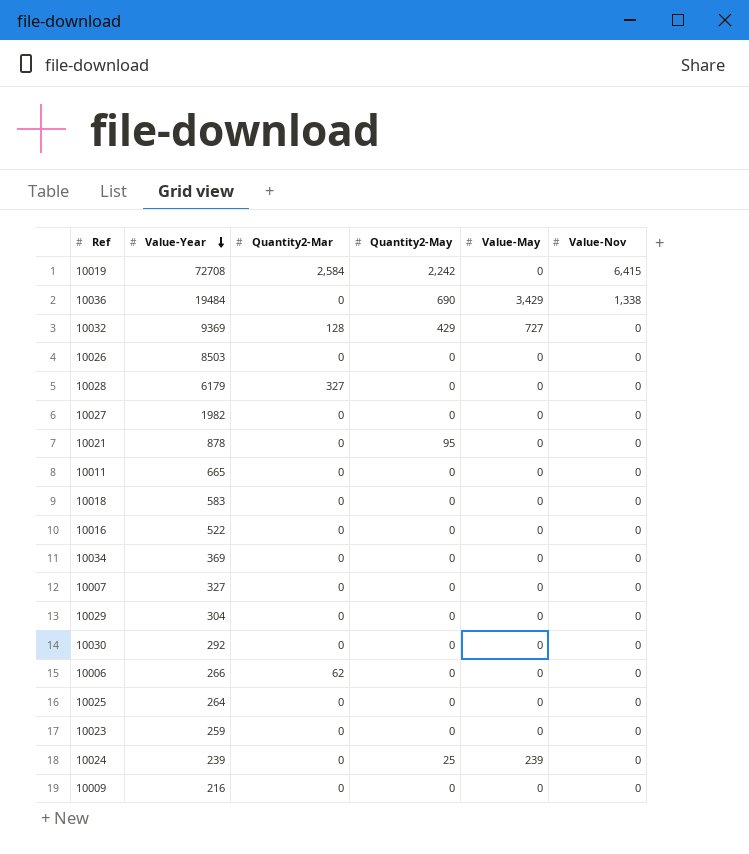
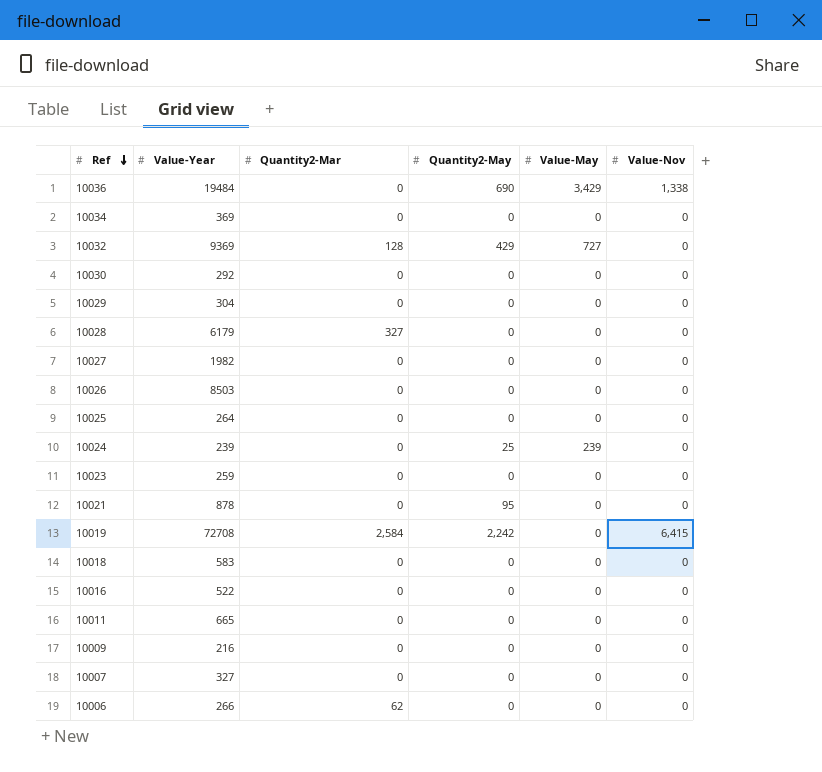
row order: Value-Year descending -> Ref descending

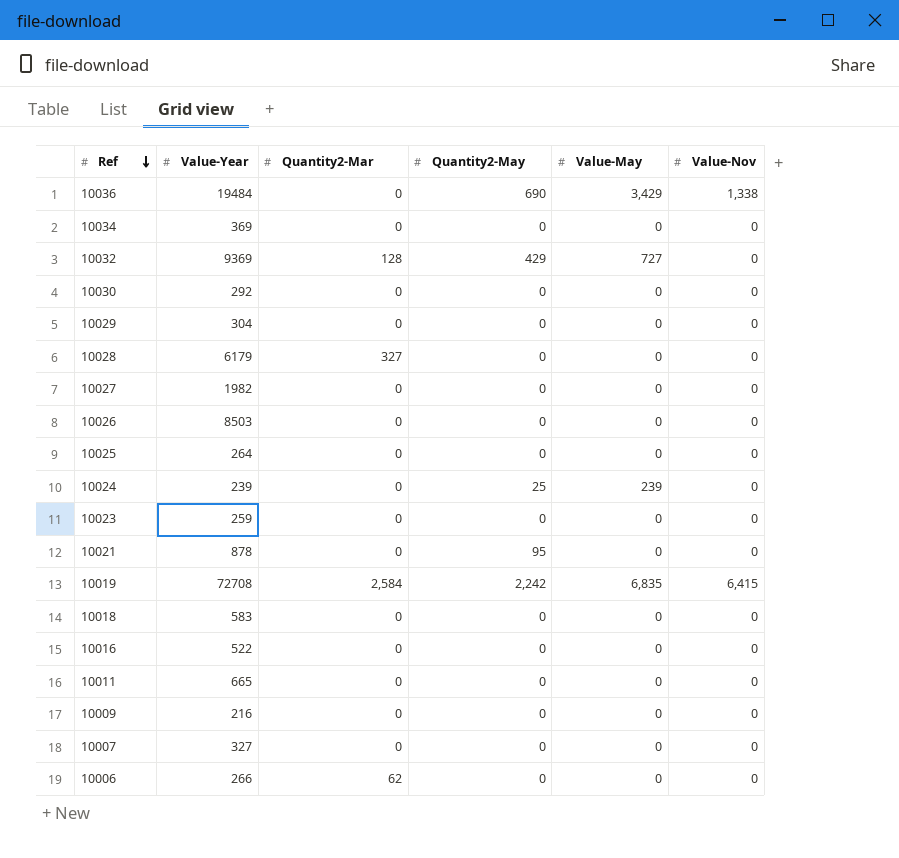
10019 | Value-May: 0 -> 6,835

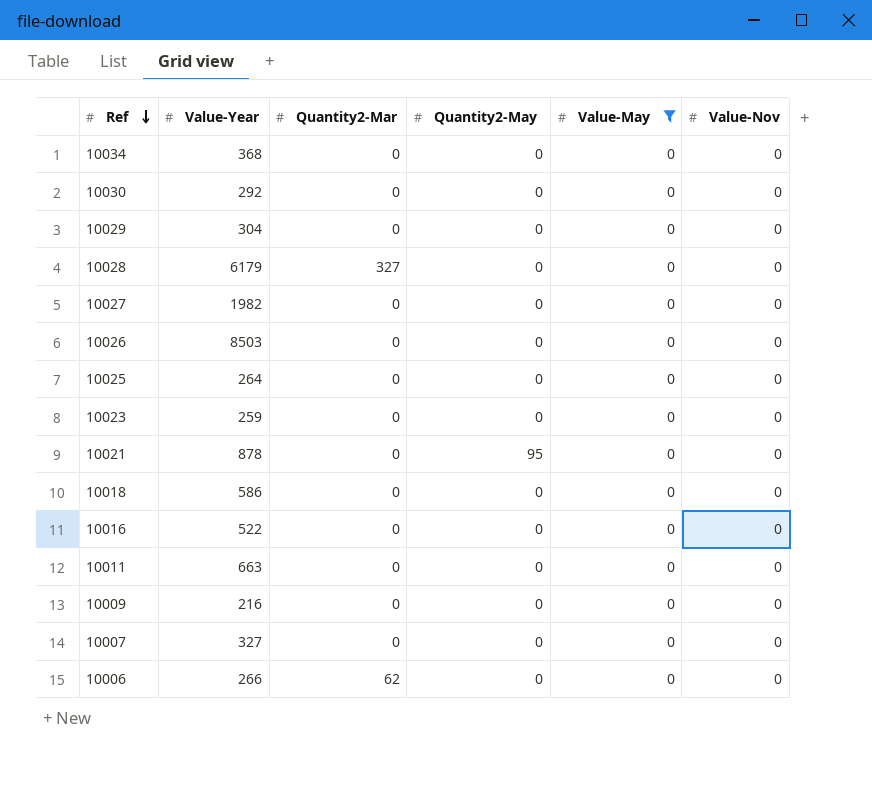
filter: none -> Value-May = 0
10034 | Value-Year: 369 -> 368
10018 | Value-Year: 583 -> 586
10011 | Value-Year: 665 -> 663

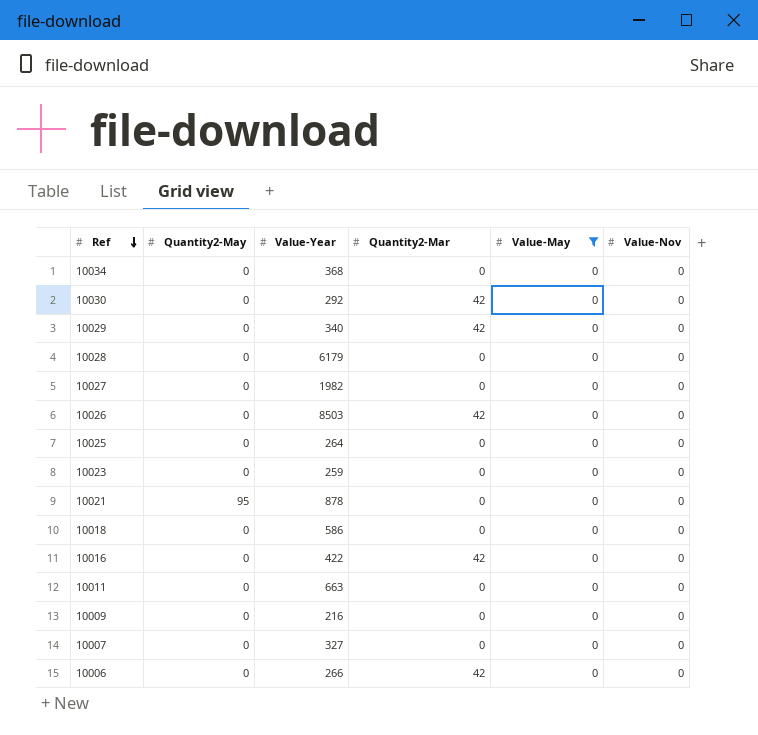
column Quantity2-May | position: 4 -> 2
10030 | Quantity2-Mar: 0 -> 42
10029 | Value-Year: 304 -> 340
10029 | Quantity2-Mar: 0 -> 42
10028 | Quantity2-Mar: 327 -> 0
10026 | Quantity2-Mar: 0 -> 42
10016 | Value-Year: 522 -> 422
10016 | Quantity2-Mar: 0 -> 42
10006 | Quantity2-Mar: 62 -> 42

